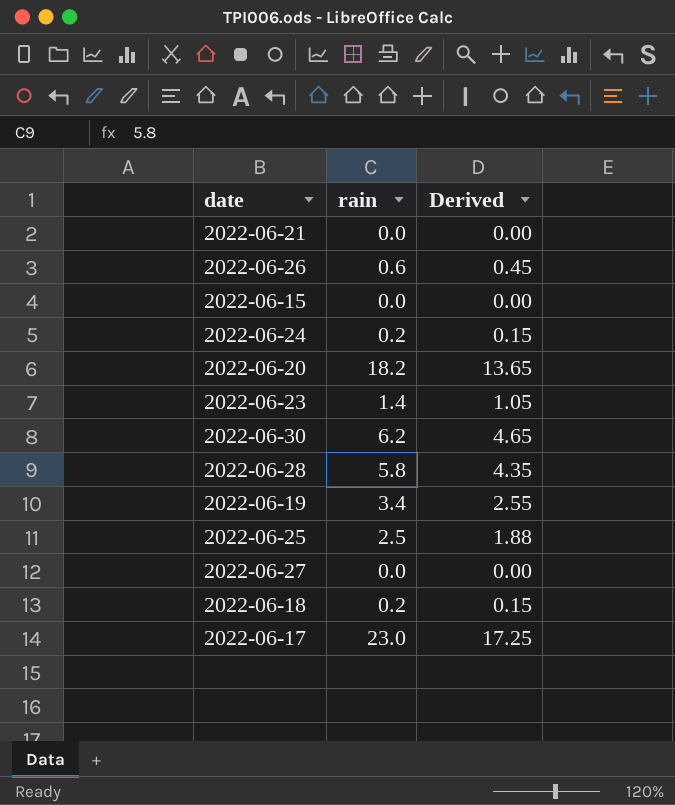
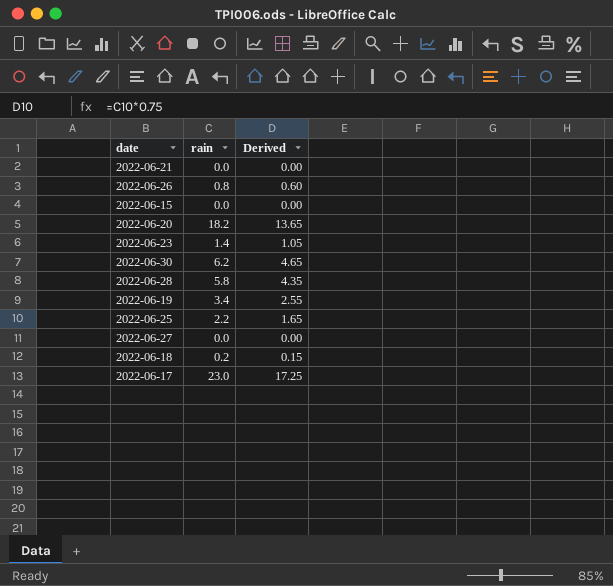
row 2022-06-24: 0.2 | 0.15 -> none
2022-06-26 | rain: 0.6 -> 0.8
2022-06-26 | Derived: 0.45 -> 0.60
2022-06-25 | rain: 2.5 -> 2.2
2022-06-25 | Derived: 1.88 -> 1.65

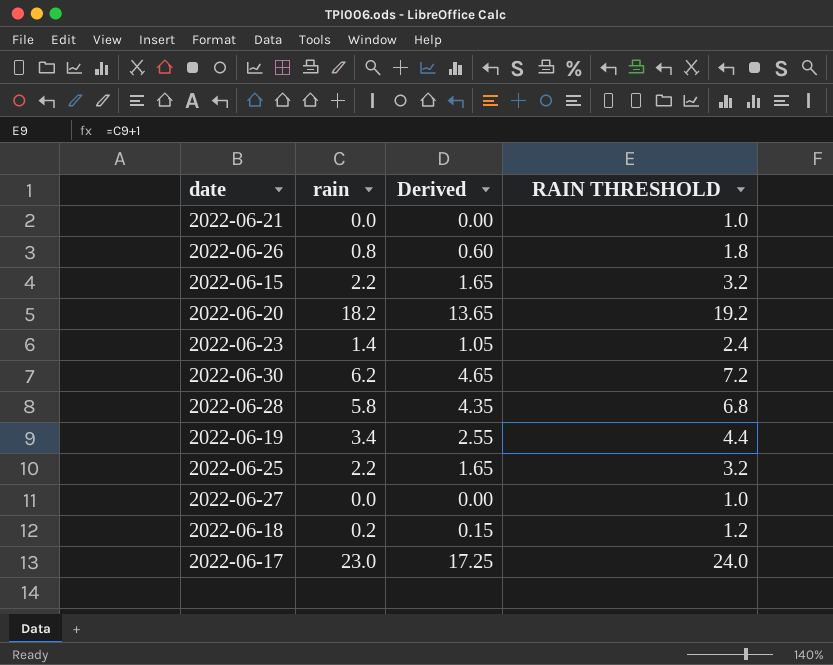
column RAIN THRESHOLD | formula: none -> [rain] + 1
2022-06-15 | rain: 0.0 -> 2.2
2022-06-15 | Derived: 0.00 -> 1.65

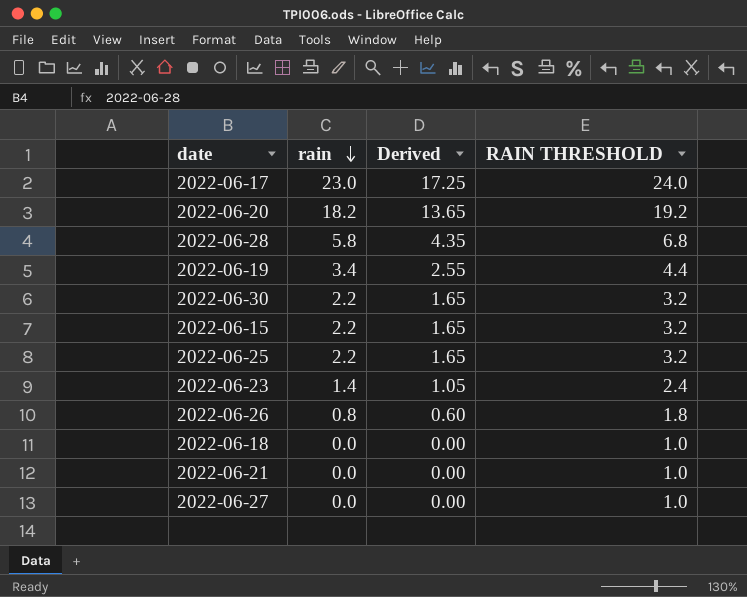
row order: none -> rain descending
2022-06-30 | rain: 6.2 -> 2.2
2022-06-30 | Derived: 4.65 -> 1.65
2022-06-30 | RAIN THRESHOLD: 7.2 -> 3.2
2022-06-18 | rain: 0.2 -> 0.0
2022-06-18 | Derived: 0.15 -> 0.00
2022-06-18 | RAIN THRESHOLD: 1.2 -> 1.0

